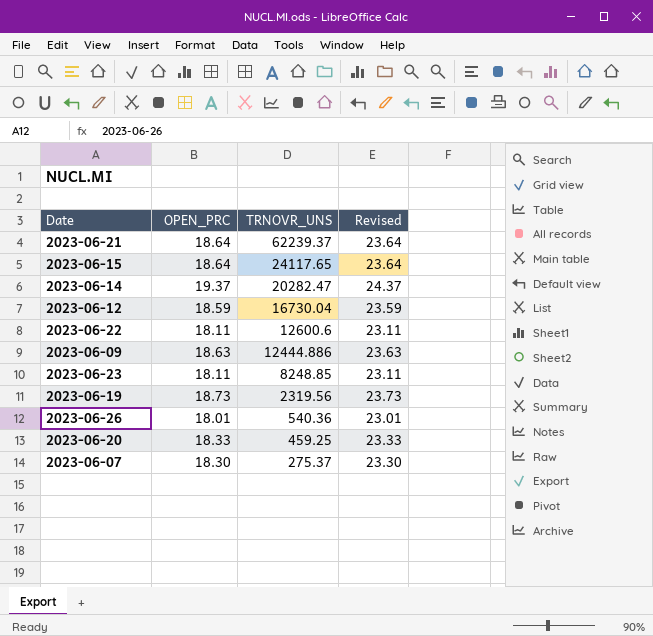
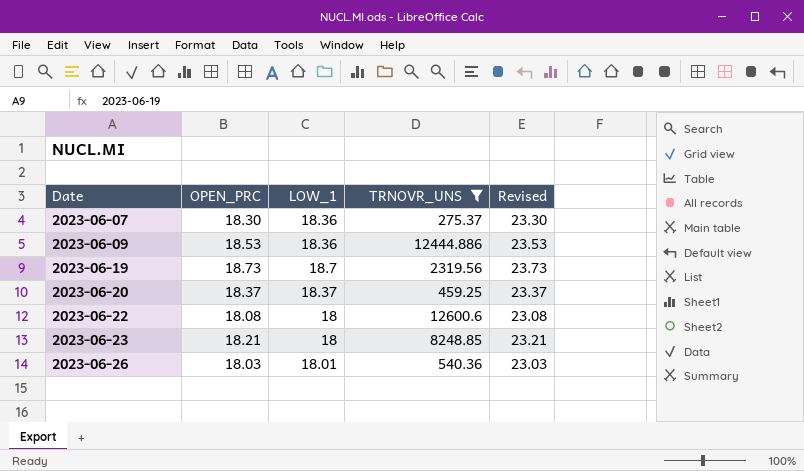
filter: none -> TRNOVR_UNS <= 12600.6
row order: TRNOVR_UNS descending -> Date ascending
column LOW_1 | position: none -> 3
2023-06-09 | OPEN_PRC: 18.63 -> 18.53
2023-06-09 | Revised: 23.63 -> 23.53
2023-06-20 | OPEN_PRC: 18.33 -> 18.37
2023-06-20 | Revised: 23.33 -> 23.37
2023-06-22 | OPEN_PRC: 18.11 -> 18.08
2023-06-22 | Revised: 23.11 -> 23.08
2023-06-23 | OPEN_PRC: 18.11 -> 18.21
2023-06-23 | Revised: 23.11 -> 23.21
2023-06-26 | OPEN_PRC: 18.01 -> 18.03
2023-06-26 | Revised: 23.01 -> 23.03

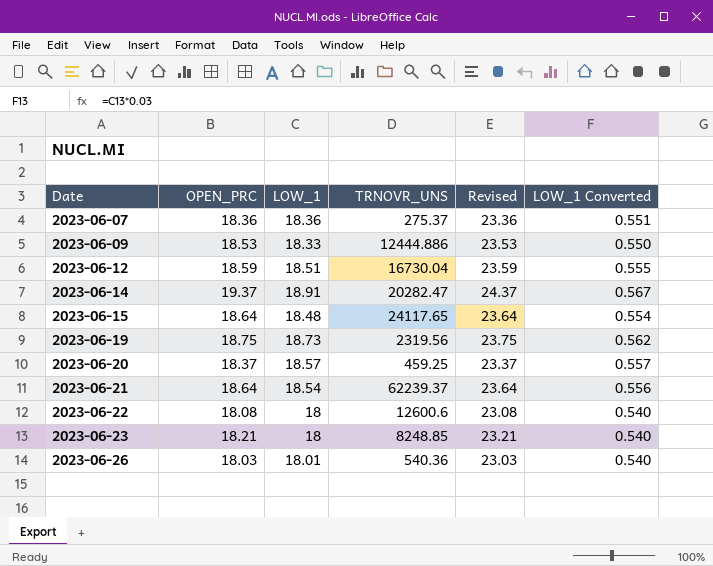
filter: TRNOVR_UNS <= 12600.6 -> none
column LOW_1 Converted | formula: none -> [LOW_1] * 0.03
2023-06-07 | OPEN_PRC: 18.30 -> 18.36
2023-06-07 | Revised: 23.30 -> 23.36
2023-06-09 | LOW_1: 18.36 -> 18.33
2023-06-19 | OPEN_PRC: 18.73 -> 18.75
2023-06-19 | LOW_1: 18.7 -> 18.73
2023-06-19 | Revised: 23.73 -> 23.75
2023-06-20 | LOW_1: 18.37 -> 18.57

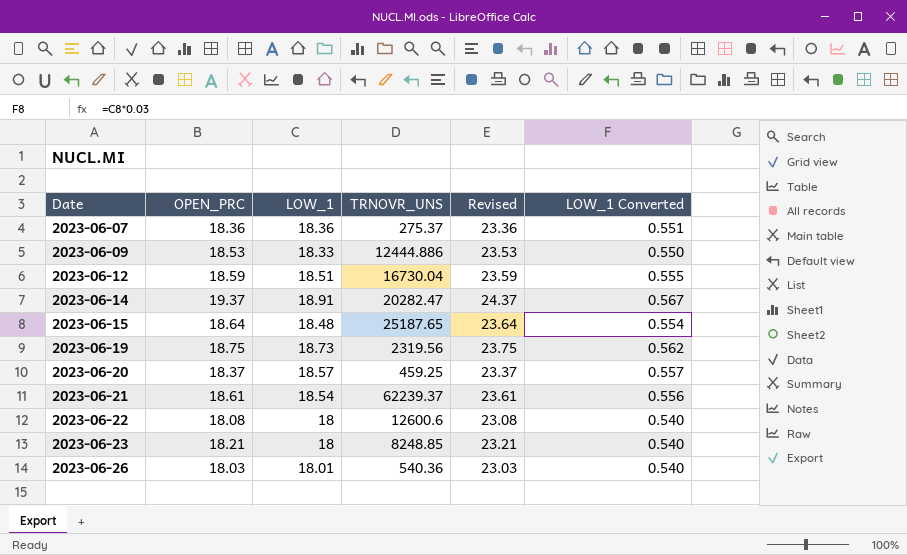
2023-06-15 | TRNOVR_UNS: 24117.65 -> 25187.65
2023-06-21 | OPEN_PRC: 18.64 -> 18.61
2023-06-21 | Revised: 23.64 -> 23.61

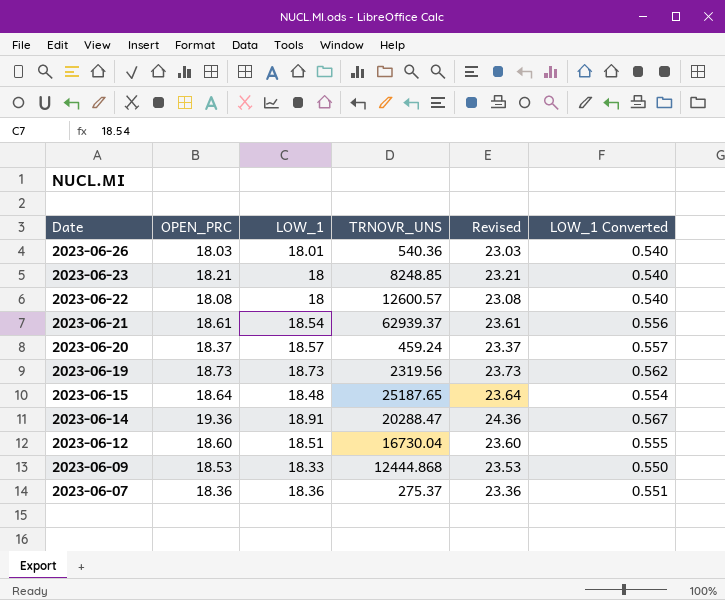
row order: Date ascending -> Date descending
2023-06-22 | TRNOVR_UNS: 12600.6 -> 12600.57
2023-06-21 | TRNOVR_UNS: 62239.37 -> 62939.37
2023-06-20 | TRNOVR_UNS: 459.25 -> 459.24
2023-06-19 | OPEN_PRC: 18.75 -> 18.73
2023-06-19 | Revised: 23.75 -> 23.73
2023-06-14 | OPEN_PRC: 19.37 -> 19.36
2023-06-14 | TRNOVR_UNS: 20282.47 -> 20288.47
2023-06-14 | Revised: 24.37 -> 24.36
2023-06-12 | OPEN_PRC: 18.59 -> 18.60
2023-06-12 | Revised: 23.59 -> 23.60
2023-06-09 | TRNOVR_UNS: 12444.886 -> 12444.868

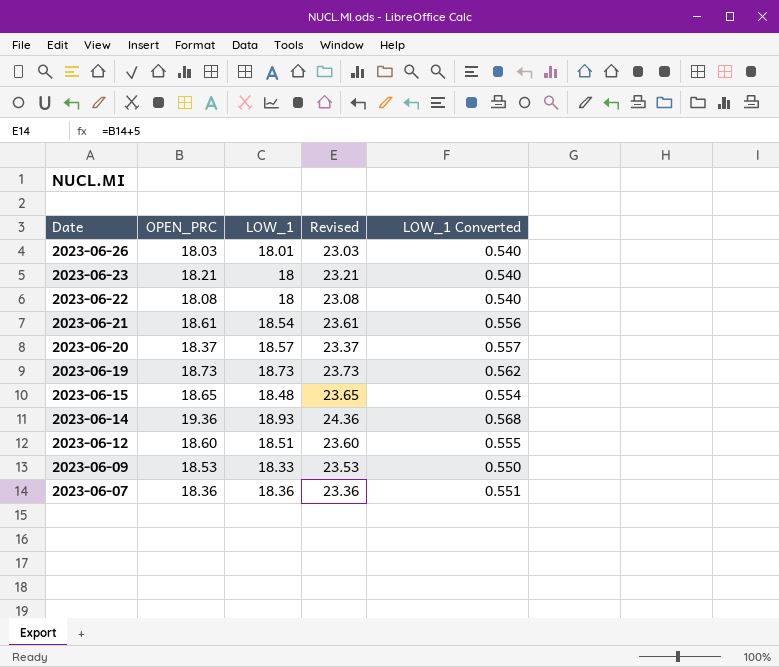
column TRNOVR_UNS | position: 4 -> none
2023-06-15 | OPEN_PRC: 18.64 -> 18.65
2023-06-15 | Revised: 23.64 -> 23.65
2023-06-14 | LOW_1: 18.91 -> 18.93
2023-06-14 | LOW_1 Converted: 0.567 -> 0.568

